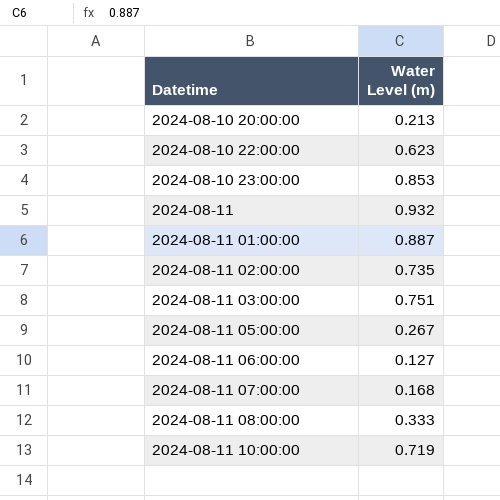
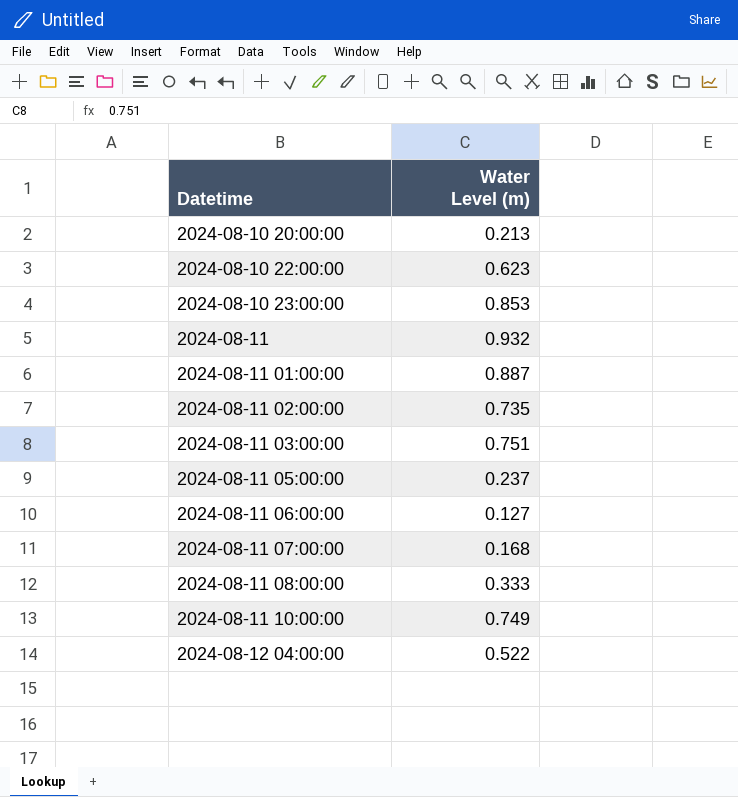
2024-08-11 05:00:00 | Water Level (m): 0.267 -> 0.237
2024-08-11 10:00:00 | Water Level (m): 0.719 -> 0.749
row 2024-08-12 04:00:00: none -> 0.522

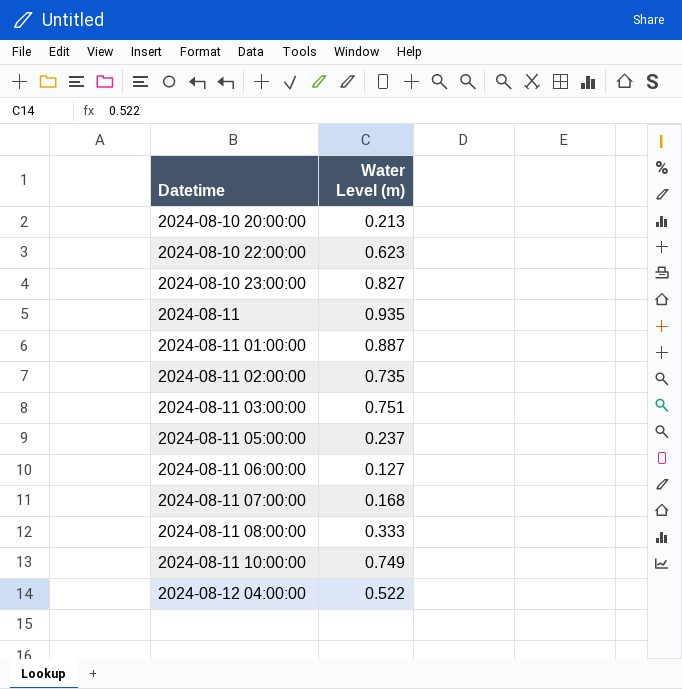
2024-08-10 23:00:00 | Water Level (m): 0.853 -> 0.827
2024-08-11 | Water Level (m): 0.932 -> 0.935

